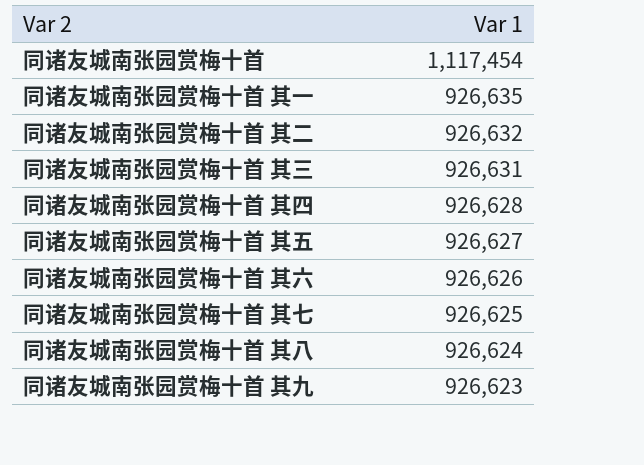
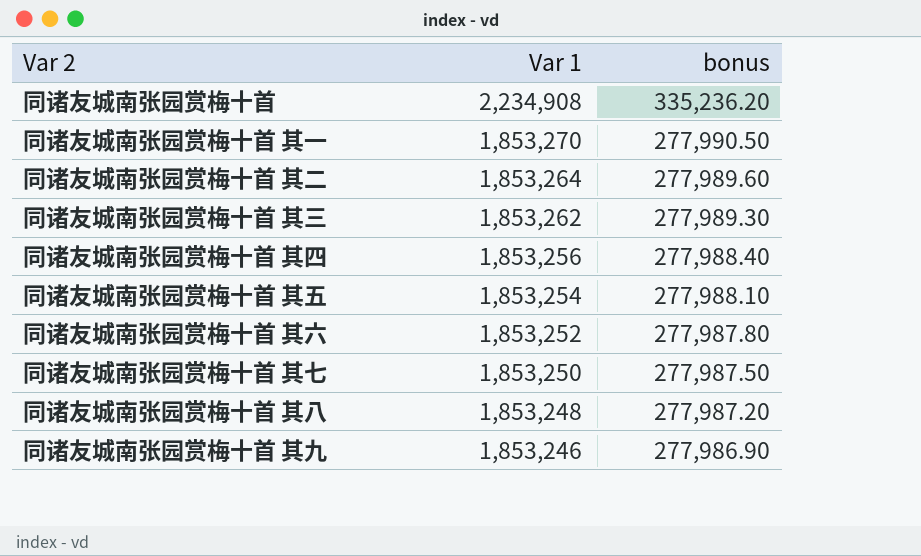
column bonus | formula: none -> [Var 1] * 0.15
同诸友城南张园赏梅十首 | Var 1: 1,117,454 -> 2,234,908
同诸友城南张园赏梅十首 其一 | Var 1: 926,635 -> 1,853,270
同诸友城南张园赏梅十首 其二 | Var 1: 926,632 -> 1,853,264
同诸友城南张园赏梅十首 其三 | Var 1: 926,631 -> 1,853,262
同诸友城南张园赏梅十首 其四 | Var 1: 926,628 -> 1,853,256
同诸友城南张园赏梅十首 其五 | Var 1: 926,627 -> 1,853,254
同诸友城南张园赏梅十首 其六 | Var 1: 926,626 -> 1,853,252
同诸友城南张园赏梅十首 其七 | Var 1: 926,625 -> 1,853,250
同诸友城南张园赏梅十首 其八 | Var 1: 926,624 -> 1,853,248
同诸友城南张园赏梅十首 其九 | Var 1: 926,623 -> 1,853,246

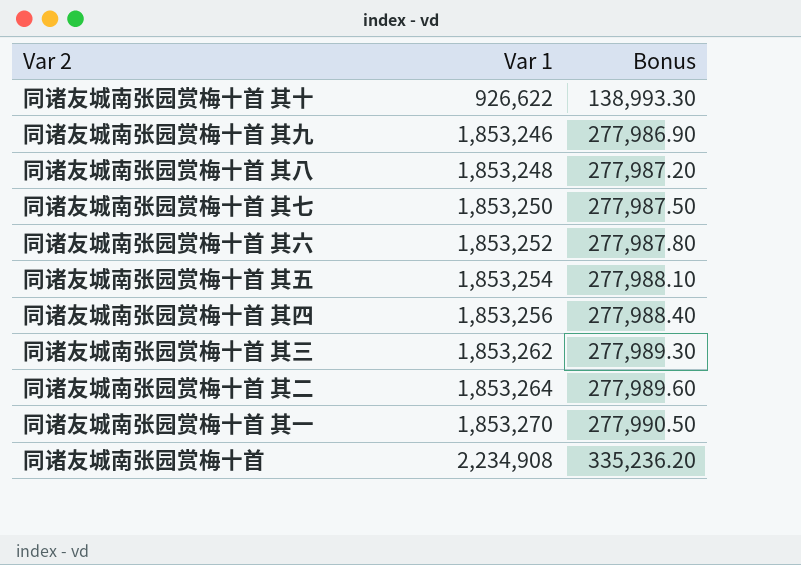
row order: Var 1 descending -> Var 1 ascending
column name: bonus -> Bonus
row 同诸友城南张园赏梅十首 其十: none -> 926,622 | 138,993.30

